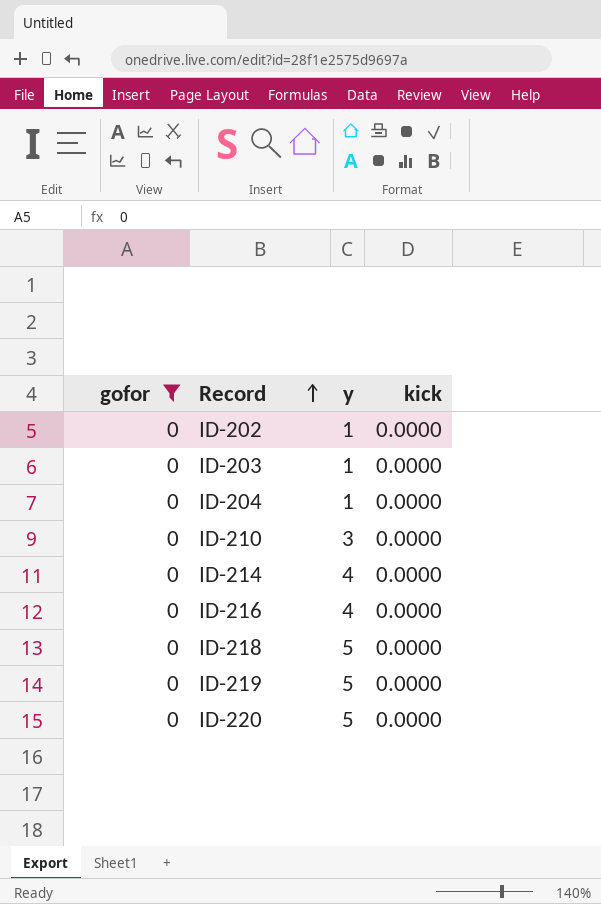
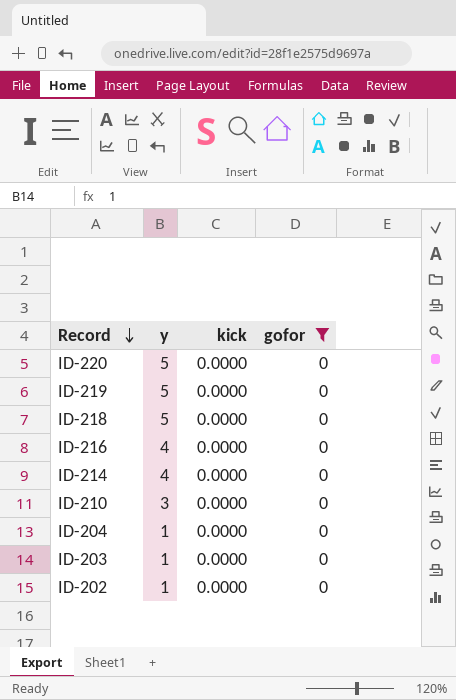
row order: Record ascending -> Record descending
column gofor | position: 1 -> 4

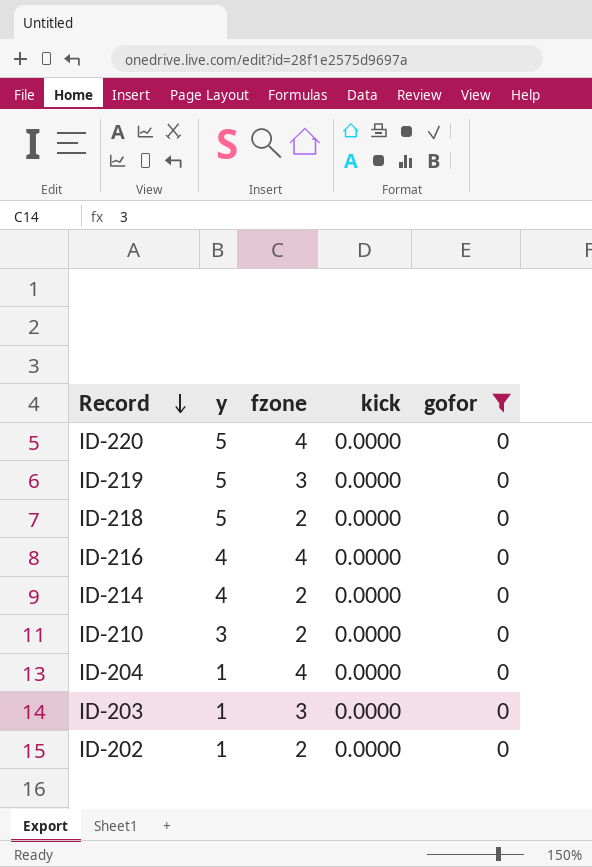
column fzone | position: none -> 3

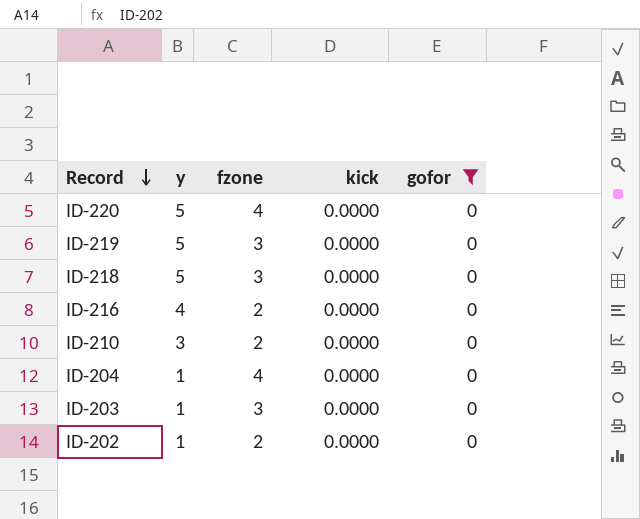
row ID-214: 4 | 2 | 0.0000 | 0 -> none
ID-218 | fzone: 2 -> 3
ID-216 | fzone: 4 -> 2

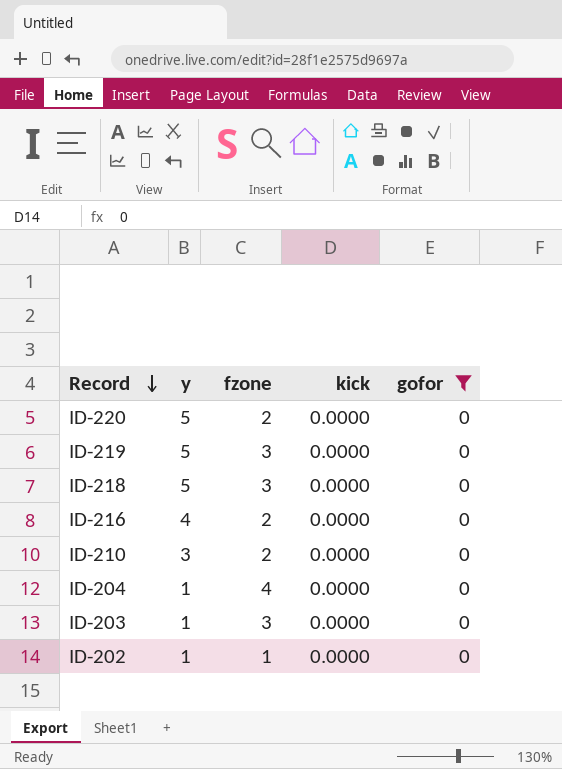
ID-220 | fzone: 4 -> 2
ID-202 | fzone: 2 -> 1

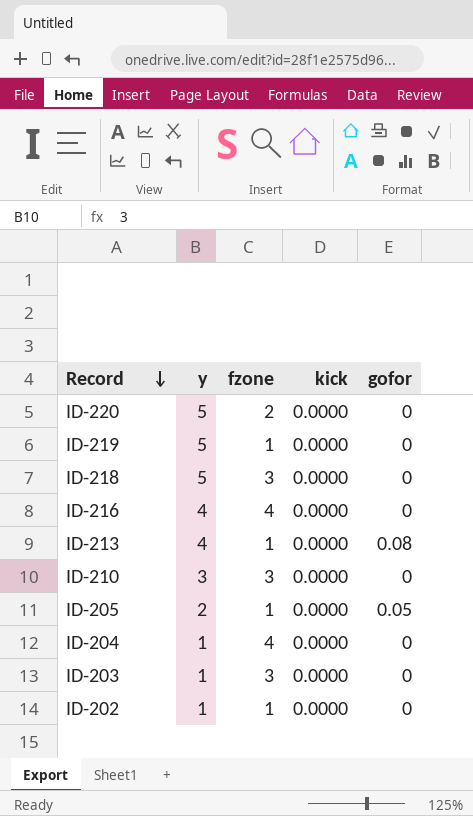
filter: gofor = 0 -> none
ID-219 | fzone: 3 -> 1
ID-216 | fzone: 2 -> 4
ID-210 | fzone: 2 -> 3

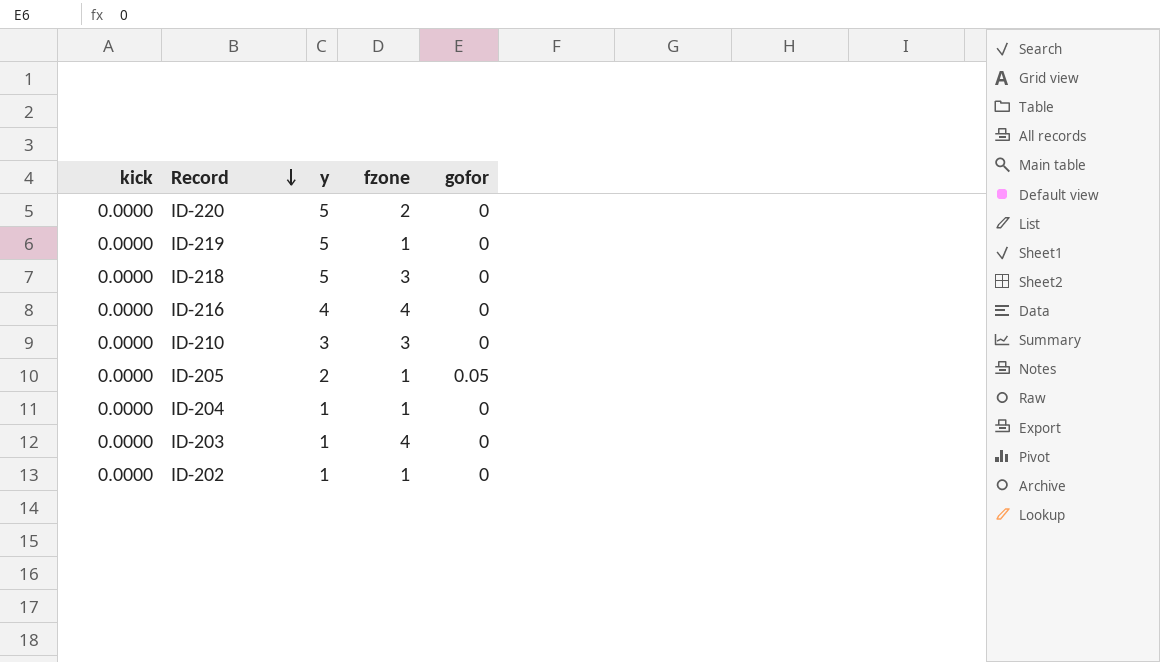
column kick | position: 4 -> 1
row ID-213: 4 | 1 | 0.0000 | 0.08 -> none
ID-204 | fzone: 4 -> 1
ID-203 | fzone: 3 -> 4

